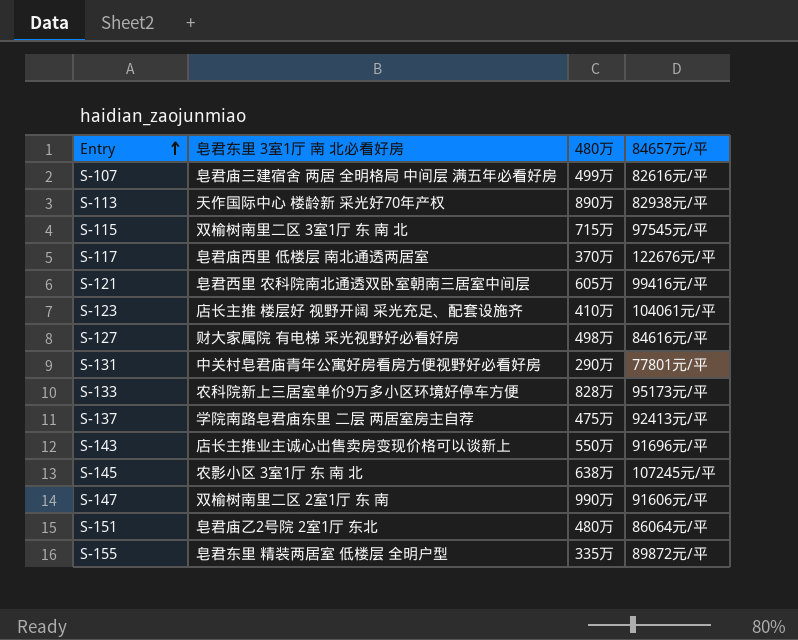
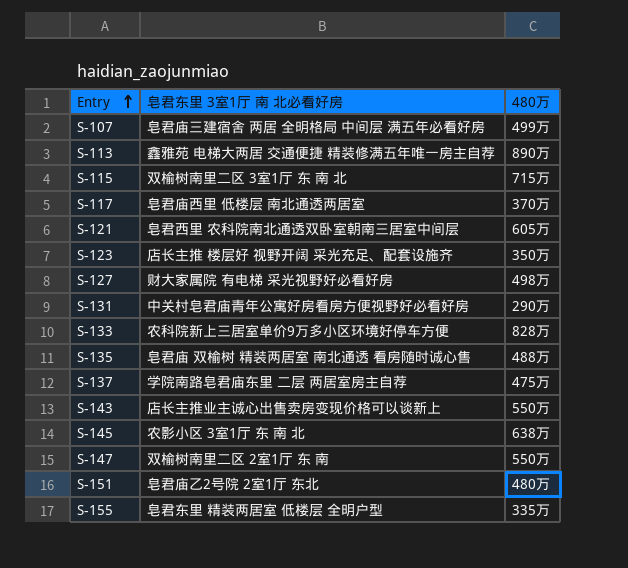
column 84657元/平 | position: 4 -> none
S-113 | 皂君东里 3室1厅 南 北必看好房: 天作国际中心 楼龄新 采光好70年产权 -> 鑫雅苑 电梯大两居 交通便捷 精装修满五年唯一房主自荐
S-123 | 480万: 410万 -> 350万
row S-135: none -> 皂君庙 双榆树 精装两居室 南北通透 看房随时诚心售 | 488万
S-147 | 480万: 990万 -> 550万

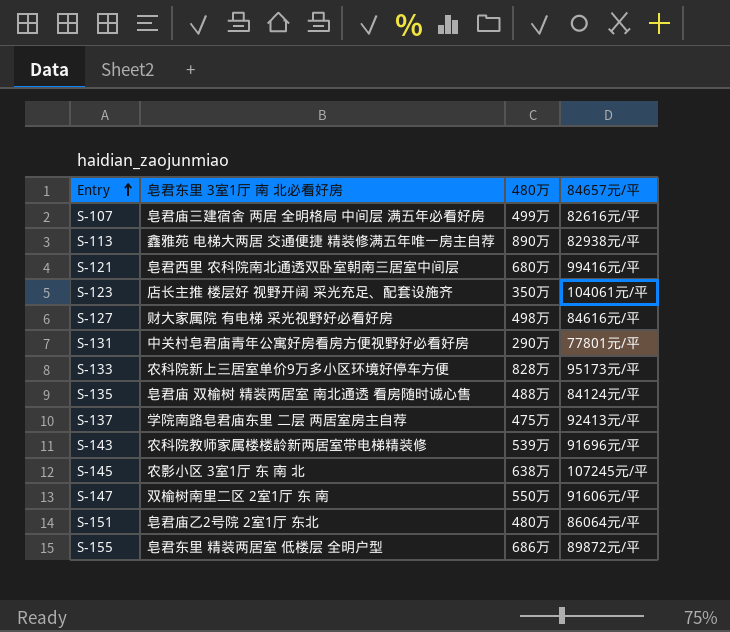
column 84657元/平 | position: none -> 4
row S-115: 双榆树南里二区 3室1厅 东 南 北 | 715万 -> none
row S-117: 皂君庙西里 低楼层 南北通透两居室 | 370万 -> none
S-121 | 480万: 605万 -> 680万
S-143 | 皂君东里 3室1厅 南 北必看好房: 店长主推业主诚心出售卖房变现价格可以谈新上 -> 农科院教师家属楼楼龄新两居室带电梯精装修
S-143 | 480万: 550万 -> 539万
S-155 | 480万: 335万 -> 686万

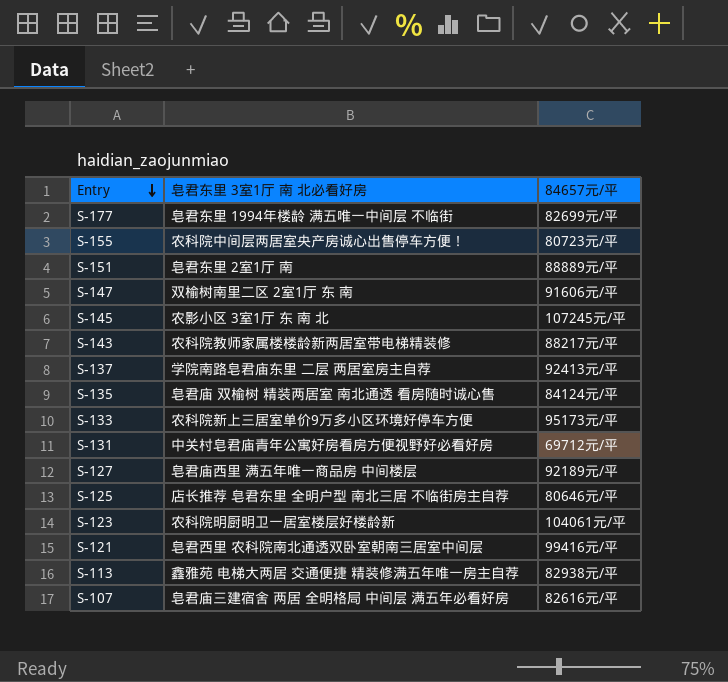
row order: Entry ascending -> Entry descending
column 480万 | position: 3 -> none
row S-177: none -> 皂君东里 1994年楼龄 满五唯一中间层 不临街 | 82699元/平
S-155 | 皂君东里 3室1厅 南 北必看好房: 皂君东里 精装两居室 低楼层 全明户型 -> 农科院中间层两居室央产房诚心出售停车方便！
S-155 | 84657元/平: 89872元/平 -> 80723元/平
S-151 | 皂君东里 3室1厅 南 北必看好房: 皂君庙乙2号院 2室1厅 东北 -> 皂君东里 2室1厅 南
S-151 | 84657元/平: 86064元/平 -> 88889元/平
S-143 | 84657元/平: 91696元/平 -> 88217元/平
S-131 | 84657元/平: 77801元/平 -> 69712元/平
S-127 | 皂君东里 3室1厅 南 北必看好房: 财大家属院 有电梯 采光视野好必看好房 -> 皂君庙西里 满五年唯一商品房 中间楼层
S-127 | 84657元/平: 84616元/平 -> 92189元/平
row S-125: none -> 店长推荐 皂君东里 全明户型 南北三居 不临街房主自荐 | 80646元/平
S-123 | 皂君东里 3室1厅 南 北必看好房: 店长主推 楼层好 视野开阔 采光充足、配套设施齐 -> 农科院明厨明卫一居室楼层好楼龄新

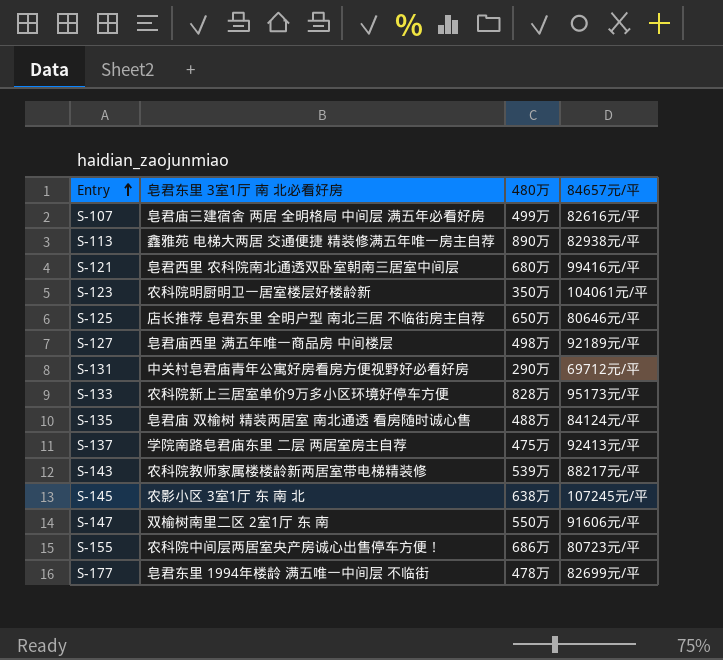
row order: Entry descending -> Entry ascending
column 480万 | position: none -> 3
row S-151: 皂君东里 2室1厅 南 | 88889元/平 -> none

